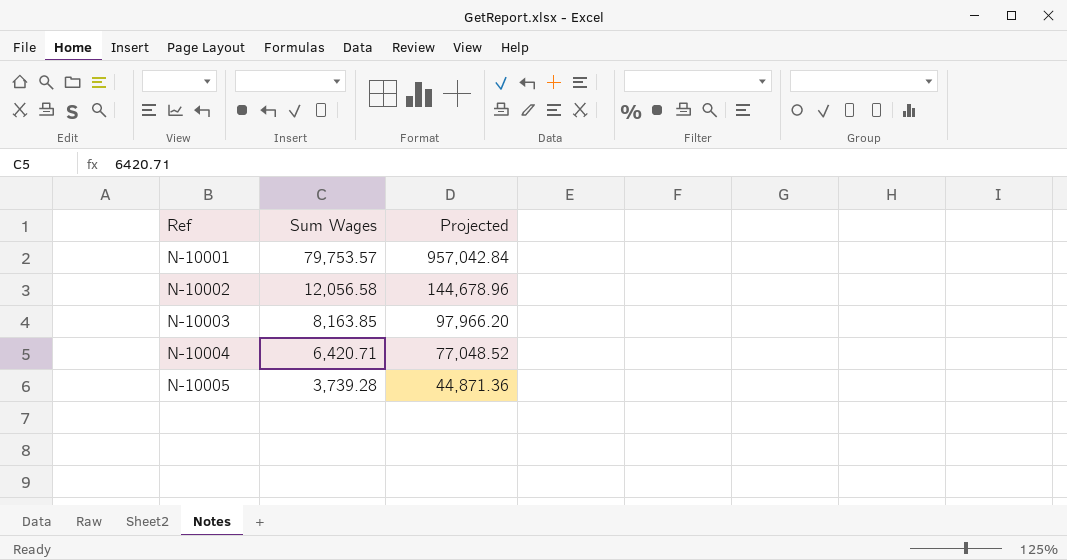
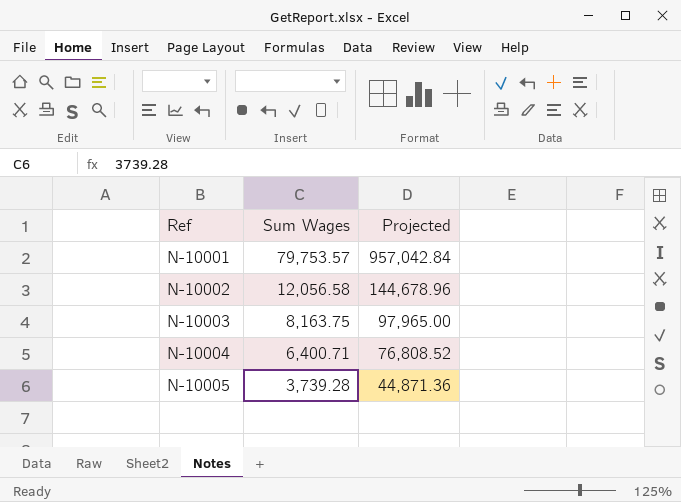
N-10003 | Sum Wages: 8,163.85 -> 8,163.75
N-10003 | Projected: 97,966.20 -> 97,965.00
N-10004 | Sum Wages: 6,420.71 -> 6,400.71
N-10004 | Projected: 77,048.52 -> 76,808.52

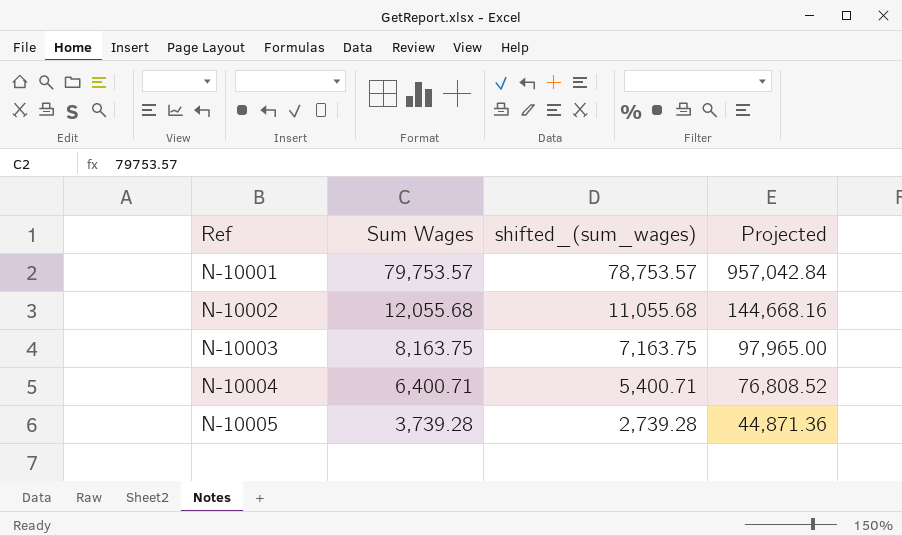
column shifted_(sum_wages) | formula: none -> [Sum Wages] - 1000
N-10002 | Sum Wages: 12,056.58 -> 12,055.68
N-10002 | Projected: 144,678.96 -> 144,668.16

